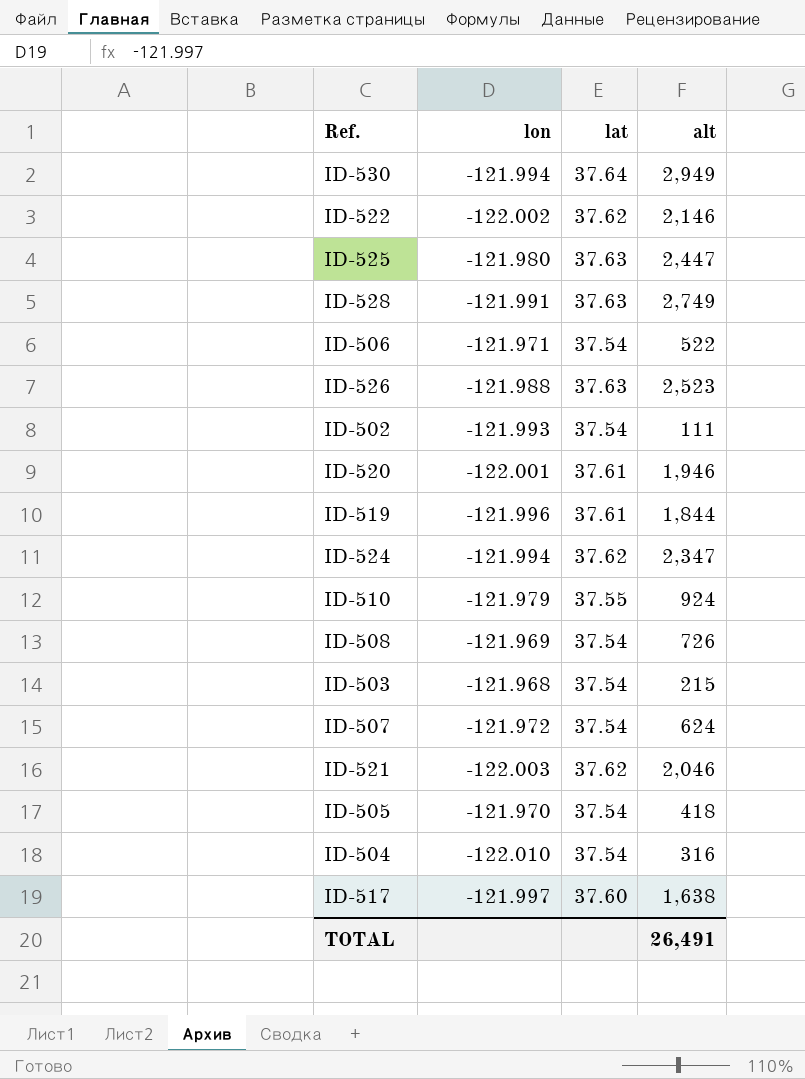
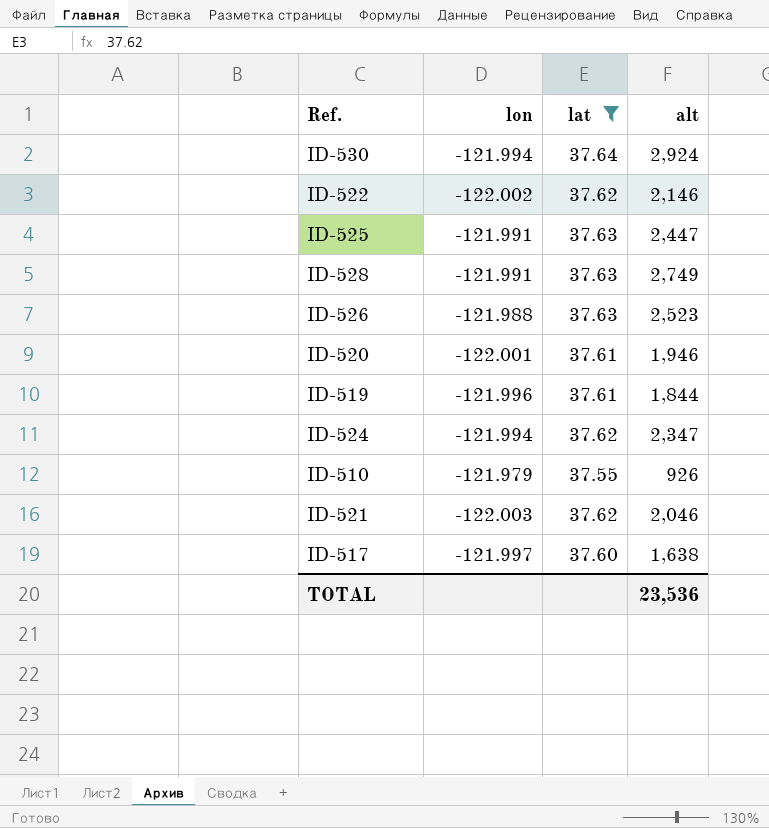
filter: none -> lat != 37.54
ID-530 | alt: 2,949 -> 2,924
ID-525 | lon: -121.980 -> -121.991
ID-510 | alt: 924 -> 926
TOTAL | alt: 26,491 -> 23,536

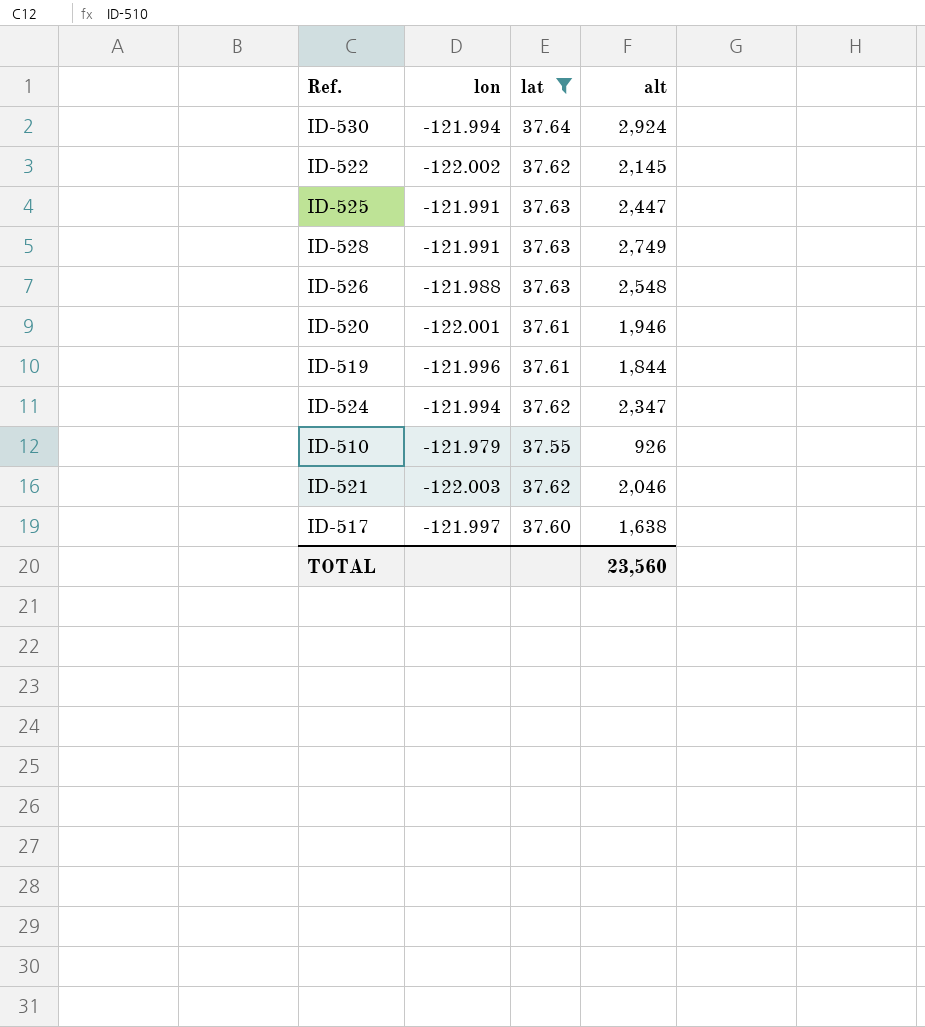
ID-522 | alt: 2,146 -> 2,145
ID-526 | alt: 2,523 -> 2,548
TOTAL | alt: 23,536 -> 23,560

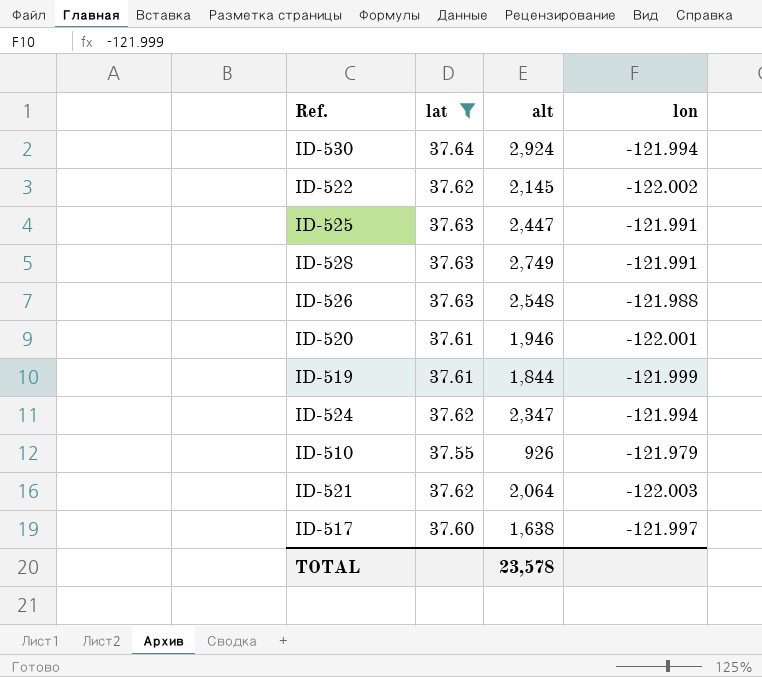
column lon | position: 2 -> 4
ID-519 | lon: -121.996 -> -121.999
ID-521 | alt: 2,046 -> 2,064
TOTAL | alt: 23,560 -> 23,578

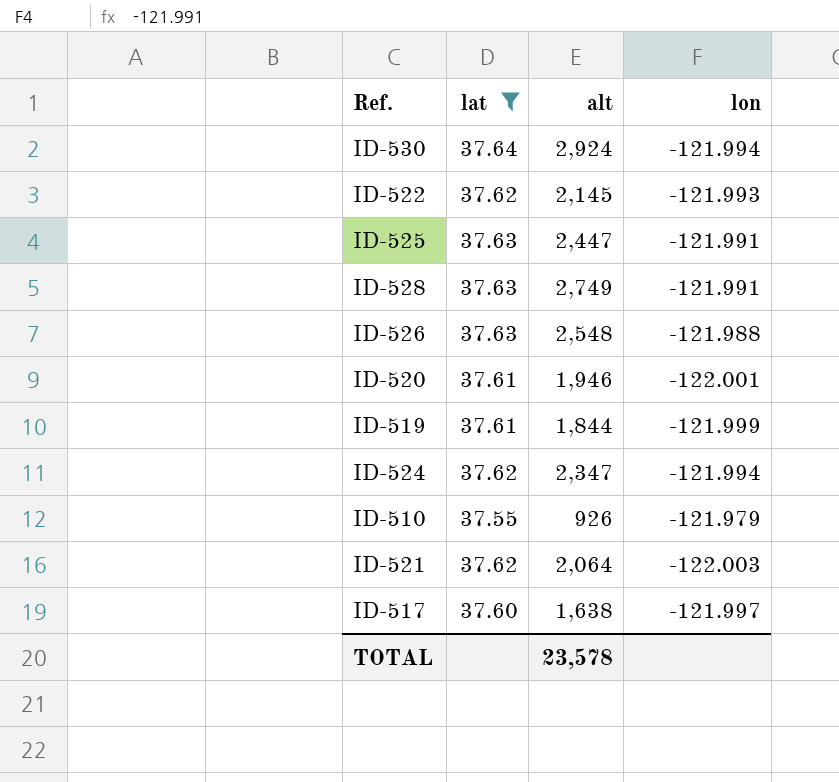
ID-522 | lon: -122.002 -> -121.993

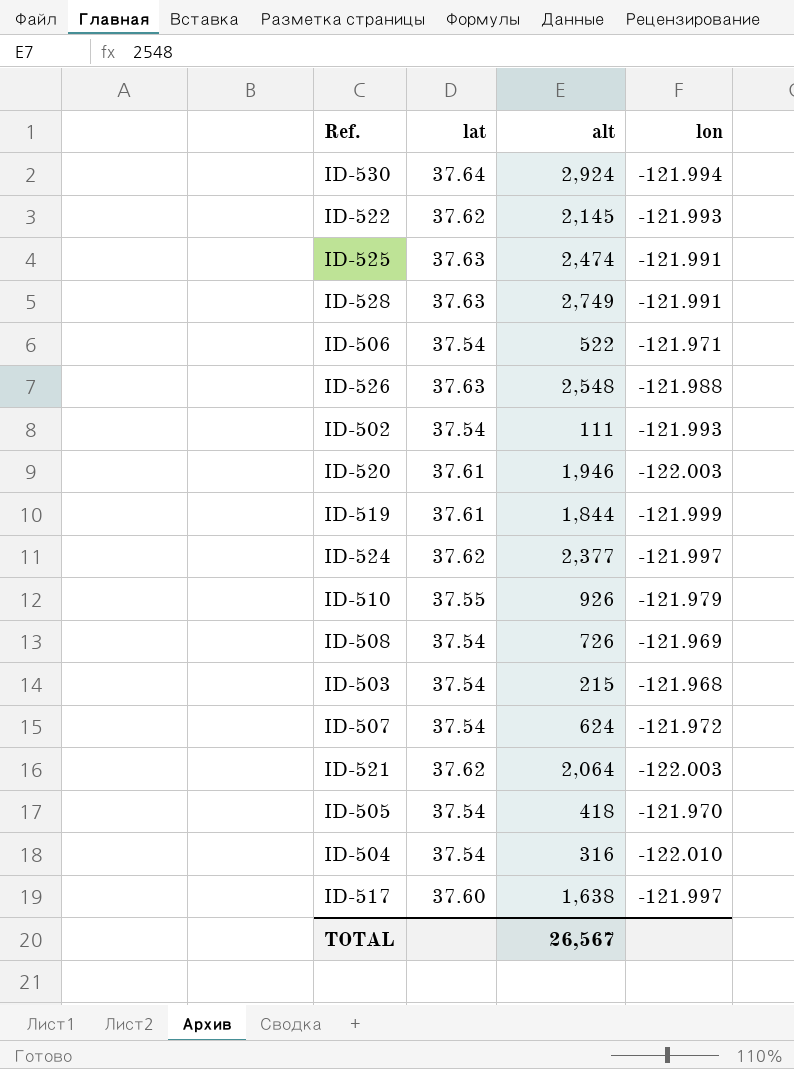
filter: lat != 37.54 -> none
ID-525 | alt: 2,447 -> 2,474
ID-520 | lon: -122.001 -> -122.003
ID-524 | alt: 2,347 -> 2,377
ID-524 | lon: -121.994 -> -121.997
TOTAL | alt: 23,578 -> 26,567

